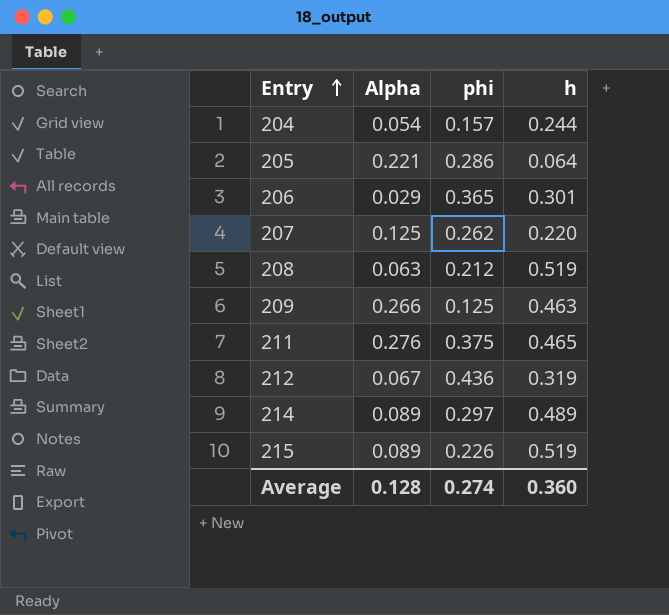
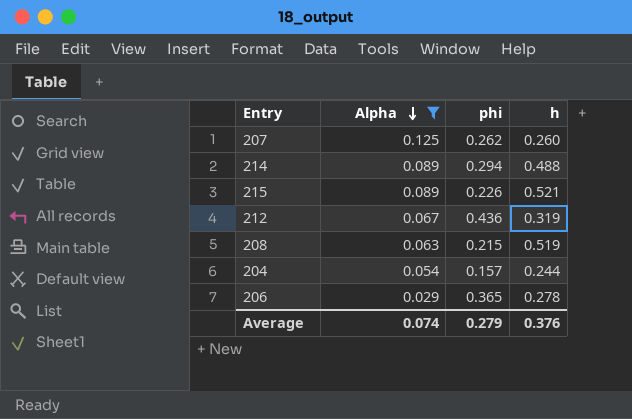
filter: none -> Alpha <= 0.125
row order: Entry ascending -> Alpha descending
207 | h: 0.220 -> 0.260
214 | phi: 0.297 -> 0.294
214 | h: 0.489 -> 0.488
215 | h: 0.519 -> 0.521
208 | phi: 0.212 -> 0.215
206 | h: 0.301 -> 0.278
Average | Alpha: 0.128 -> 0.074
Average | phi: 0.274 -> 0.279
Average | h: 0.360 -> 0.376

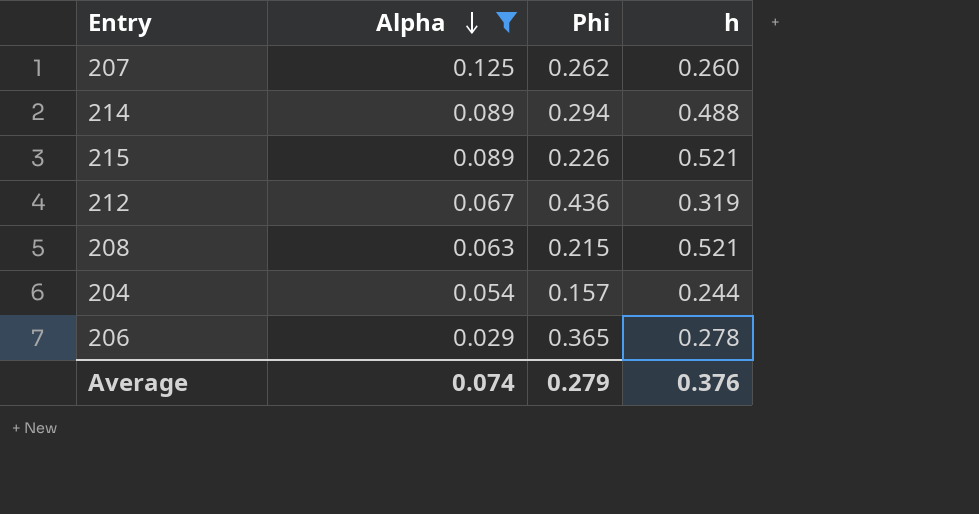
column name: phi -> Phi
208 | h: 0.519 -> 0.521

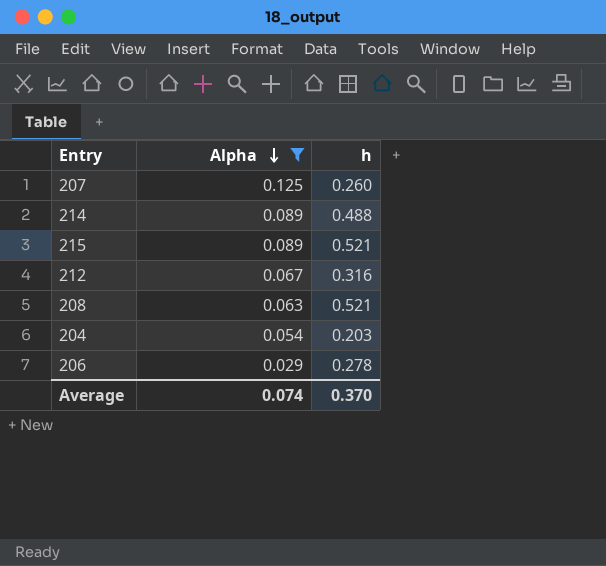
column Phi | position: 3 -> none
212 | h: 0.319 -> 0.316
204 | h: 0.244 -> 0.203
Average | h: 0.376 -> 0.370

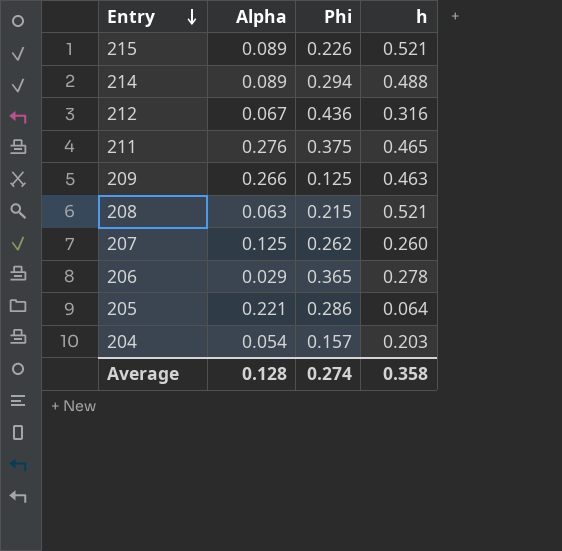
filter: Alpha <= 0.125 -> none
row order: Alpha descending -> Entry descending
column Phi | position: none -> 3
Average | Alpha: 0.074 -> 0.128
Average | h: 0.370 -> 0.358

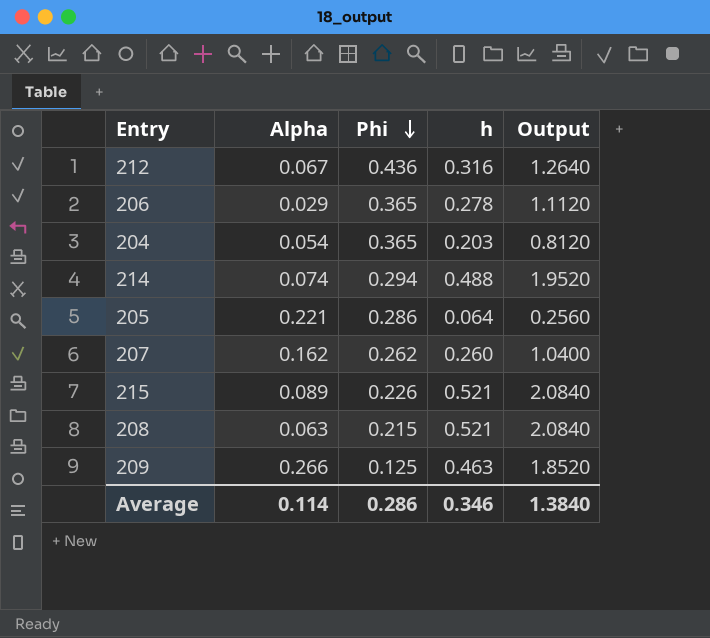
row order: Entry descending -> Phi descending
column Output | formula: none -> [h] * 4
row 211: 0.276 | 0.375 | 0.465 -> none
204 | Phi: 0.157 -> 0.365
214 | Alpha: 0.089 -> 0.074
207 | Alpha: 0.125 -> 0.162
Average | Alpha: 0.128 -> 0.114
Average | Phi: 0.274 -> 0.286
Average | h: 0.358 -> 0.346

